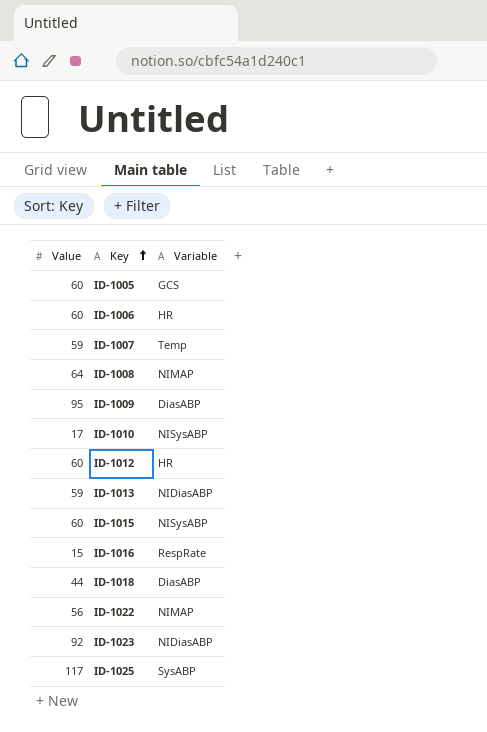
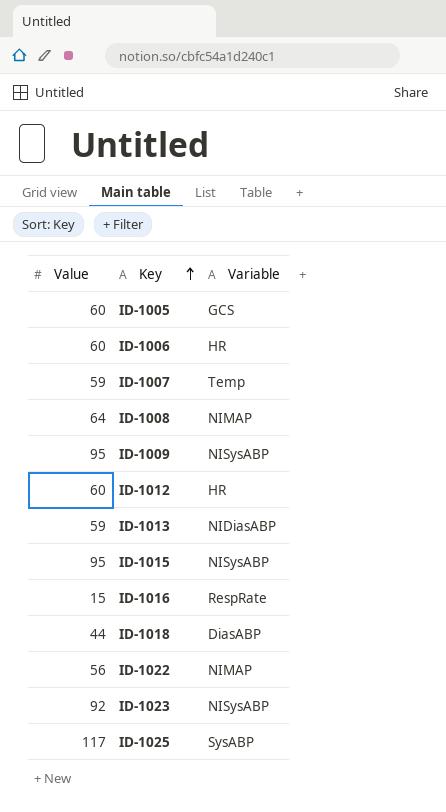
row ID-1010: 17 | NISysABP -> none
ID-1009 | Variable: DiasABP -> NISysABP
ID-1015 | Value: 60 -> 95
ID-1023 | Variable: NIDiasABP -> NISysABP

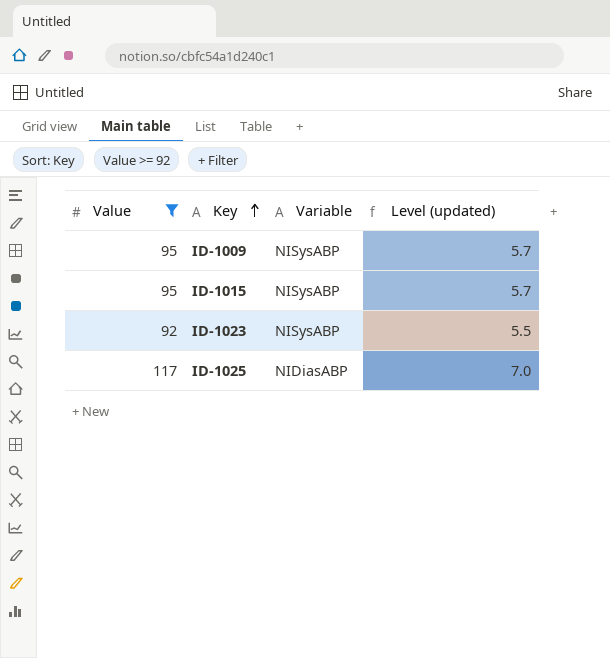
filter: none -> Value >= 92
column Level (updated) | formula: none -> [Value] * 0.06
ID-1025 | Variable: SysABP -> NIDiasABP

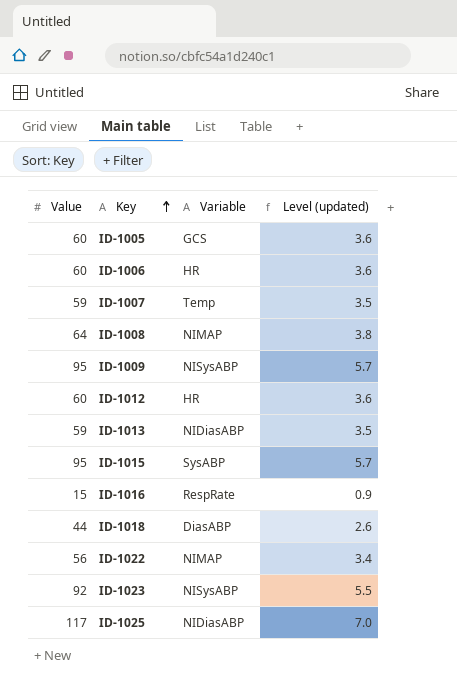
filter: Value >= 92 -> none
ID-1015 | Variable: NISysABP -> SysABP

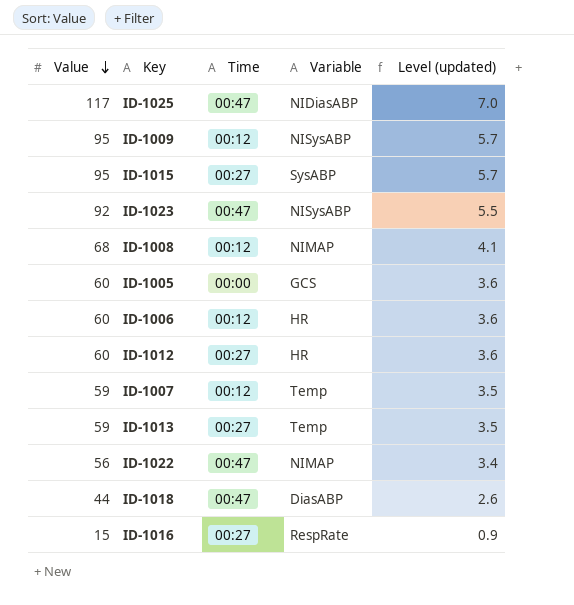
row order: Key ascending -> Value descending
column Time | position: none -> 3
ID-1008 | Value: 64 -> 68
ID-1008 | Level (updated): 3.8 -> 4.1
ID-1013 | Variable: NIDiasABP -> Temp

